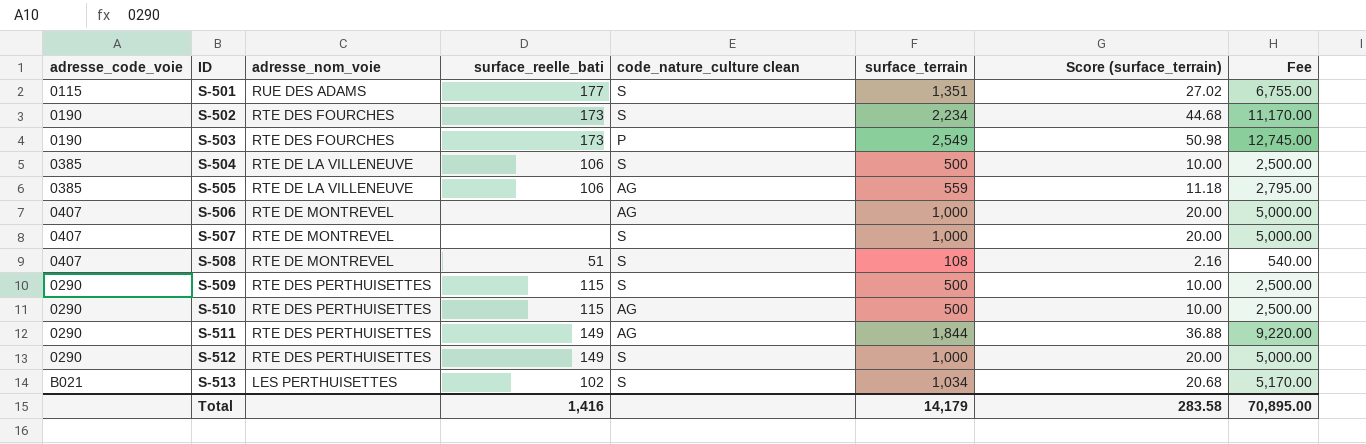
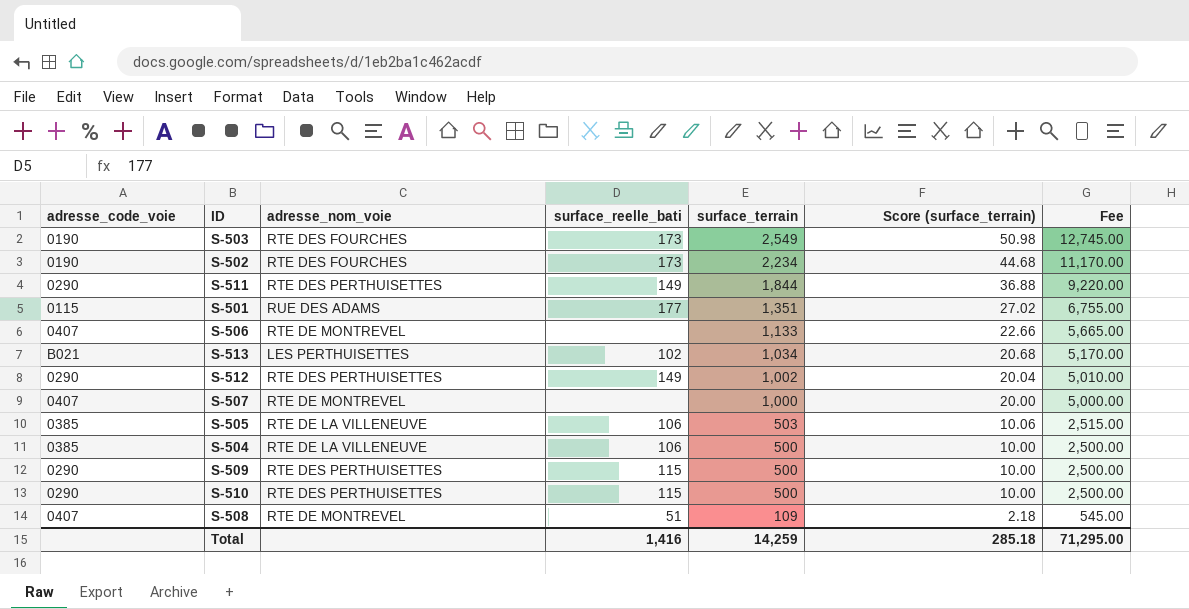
row order: ID ascending -> surface_terrain descending
column code_nature_culture clean | position: 5 -> none
S-506 | surface_terrain: 1,000 -> 1,133
S-506 | Score (surface_terrain): 20.00 -> 22.66
S-506 | Fee: 5,000.00 -> 5,665.00
S-512 | surface_terrain: 1,000 -> 1,002
S-512 | Score (surface_terrain): 20.00 -> 20.04
S-512 | Fee: 5,000.00 -> 5,010.00
S-505 | surface_terrain: 559 -> 503
S-505 | Score (surface_terrain): 11.18 -> 10.06
S-505 | Fee: 2,795.00 -> 2,515.00
S-508 | surface_terrain: 108 -> 109
S-508 | Score (surface_terrain): 2.16 -> 2.18
S-508 | Fee: 540.00 -> 545.00
Total | surface_terrain: 14,179 -> 14,259
Total | Score (surface_terrain): 283.58 -> 285.18
Total | Fee: 70,895.00 -> 71,295.00

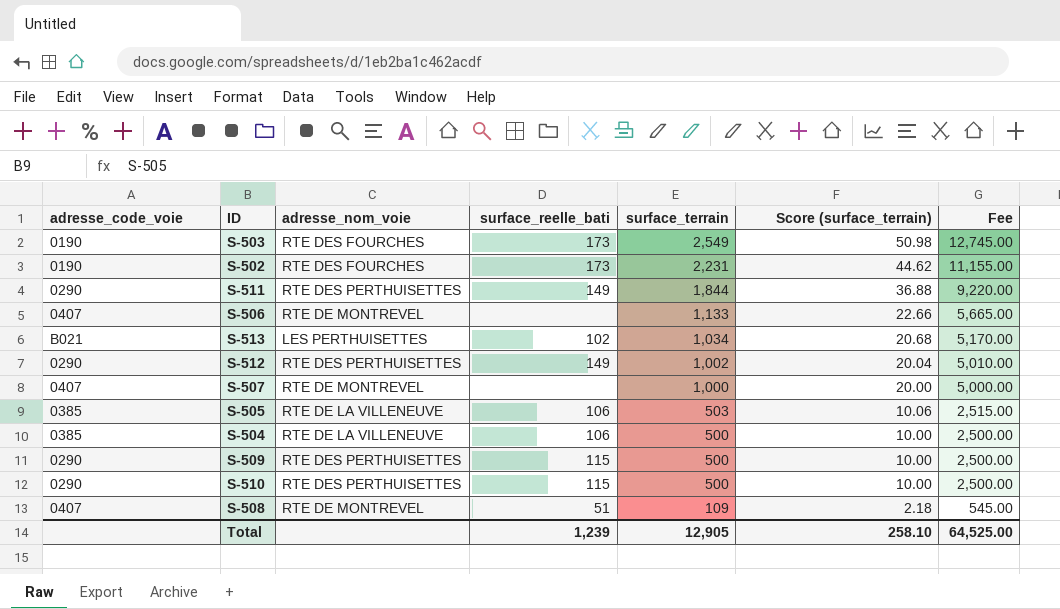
row S-501: 0115 | RUE DES ADAMS | 177 | 1,351 | 27.02 | 6,755.00 -> none
S-502 | surface_terrain: 2,234 -> 2,231
S-502 | Score (surface_terrain): 44.68 -> 44.62
S-502 | Fee: 11,170.00 -> 11,155.00
Total | surface_reelle_bati: 1,416 -> 1,239
Total | surface_terrain: 14,259 -> 12,905
Total | Score (surface_terrain): 285.18 -> 258.10
Total | Fee: 71,295.00 -> 64,525.00

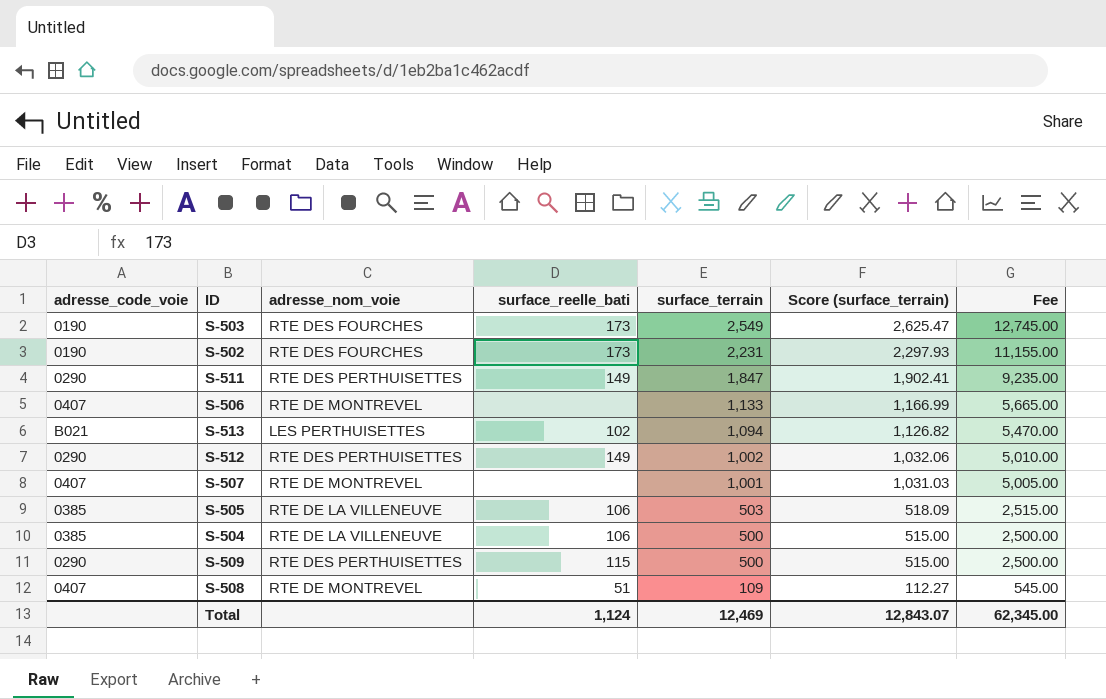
column Score (surface_terrain) | formula: [surface_terrain] * 0.02 -> [surface_terrain] * 1.03
row S-510: 0290 | RTE DES PERTHUISETTES | 115 | 500 | 10.00 | 2,500.00 -> none
S-511 | surface_terrain: 1,844 -> 1,847
S-511 | Fee: 9,220.00 -> 9,235.00
S-513 | surface_terrain: 1,034 -> 1,094
S-513 | Fee: 5,170.00 -> 5,470.00
S-507 | surface_terrain: 1,000 -> 1,001
S-507 | Fee: 5,000.00 -> 5,005.00
Total | surface_reelle_bati: 1,239 -> 1,124
Total | surface_terrain: 12,905 -> 12,469
Total | Score (surface_terrain): 258.10 -> 12,843.07
Total | Fee: 64,525.00 -> 62,345.00

